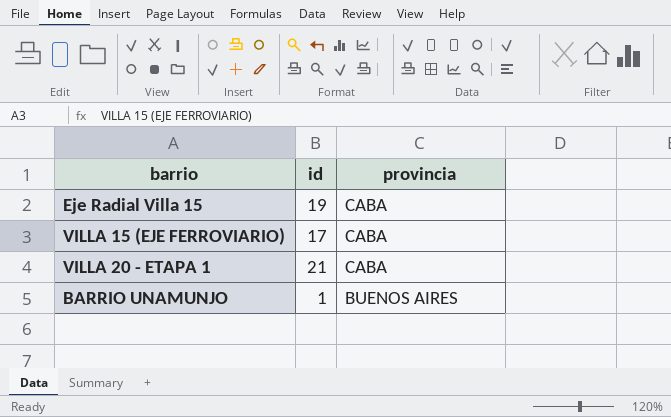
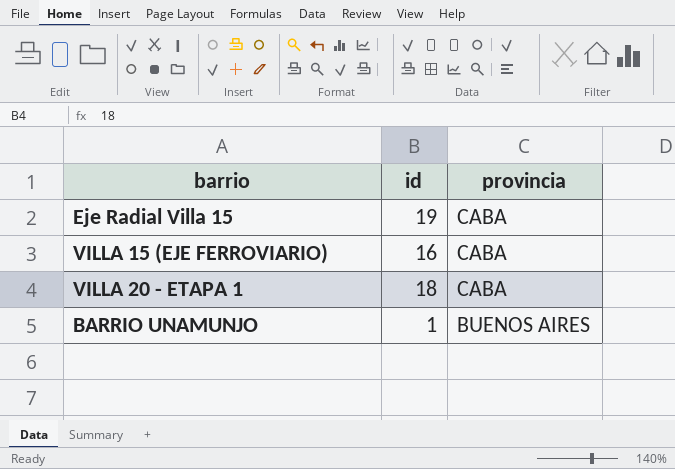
VILLA 15 (EJE FERROVIARIO) | id: 17 -> 16
VILLA 20 - ETAPA 1 | id: 21 -> 18

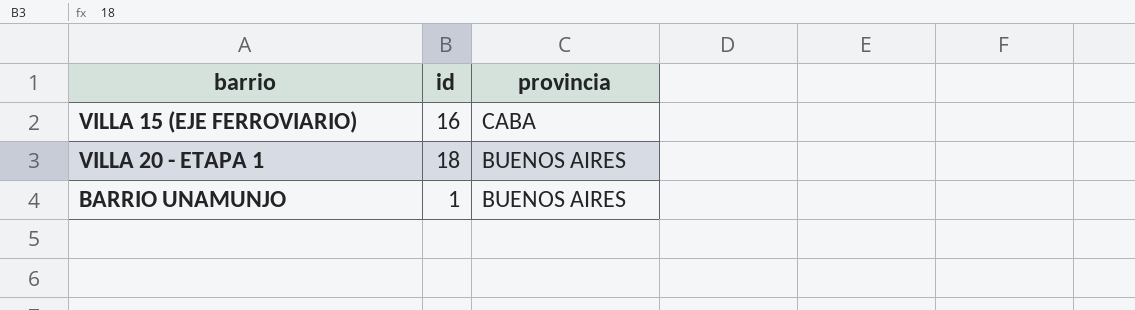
row Eje Radial Villa 15: 19 | CABA -> none
VILLA 20 - ETAPA 1 | provincia: CABA -> BUENOS AIRES

